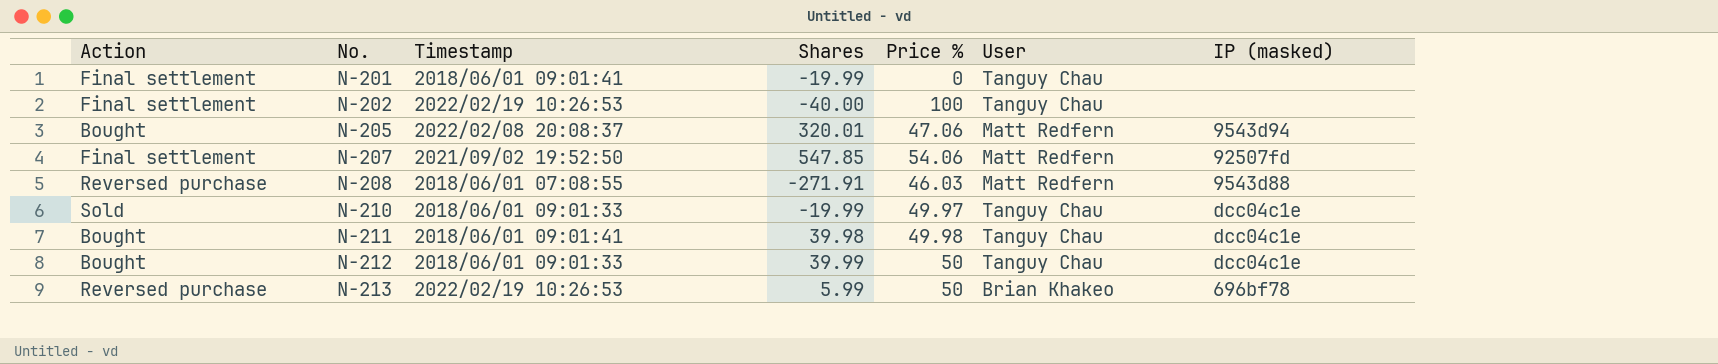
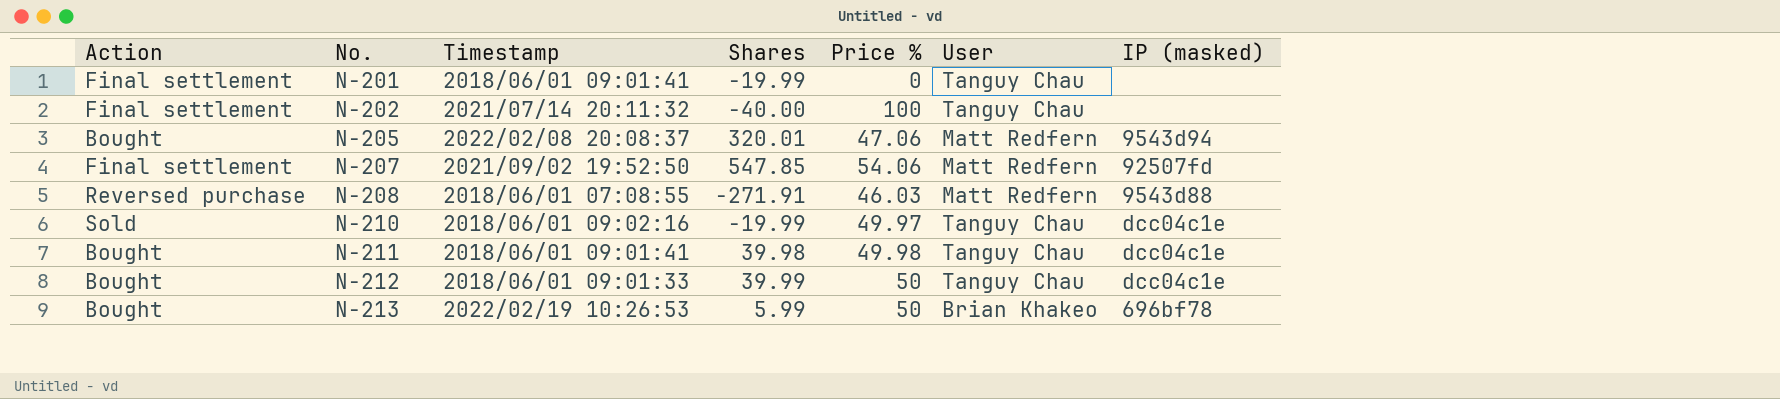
N-202 | Timestamp: 2022/02/19 10:26:53 -> 2021/07/14 20:11:32
N-210 | Timestamp: 2018/06/01 09:01:33 -> 2018/06/01 09:02:16
N-213 | Action: Reversed purchase -> Bought

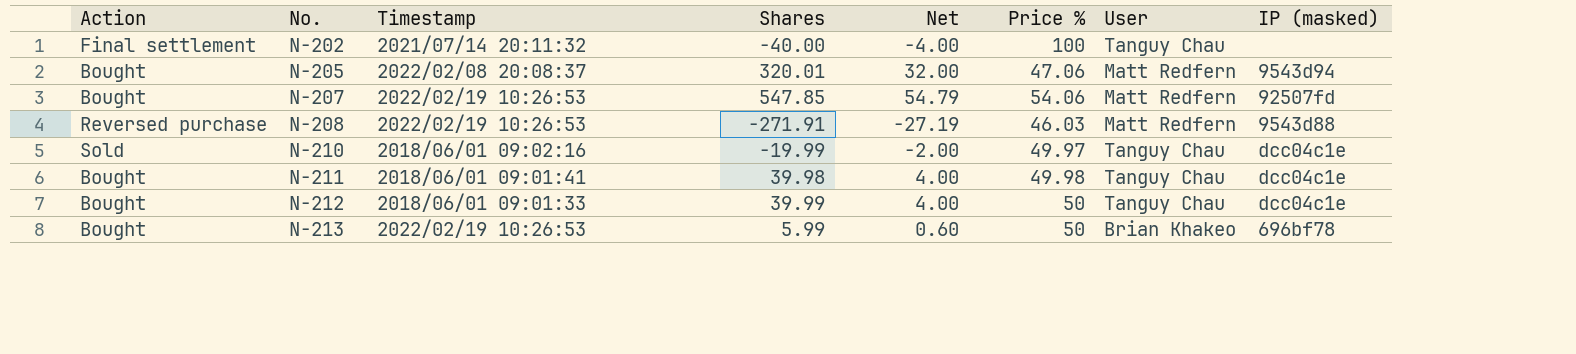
column Net | formula: none -> [Shares] * 0.1
row N-201: Final settlement | 2018/06/01 09:01:41 | -19.99 | 0 | Tanguy Chau | none -> none
N-207 | Action: Final settlement -> Bought
N-207 | Timestamp: 2021/09/02 19:52:50 -> 2022/02/19 10:26:53
N-208 | Timestamp: 2018/06/01 07:08:55 -> 2022/02/19 10:26:53

